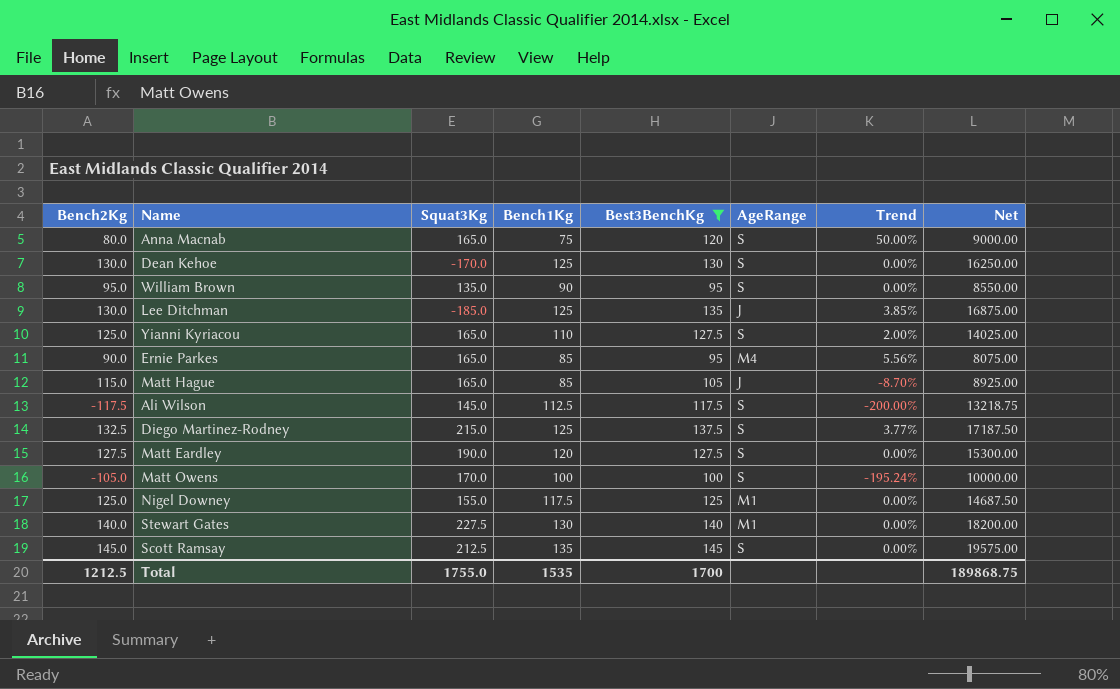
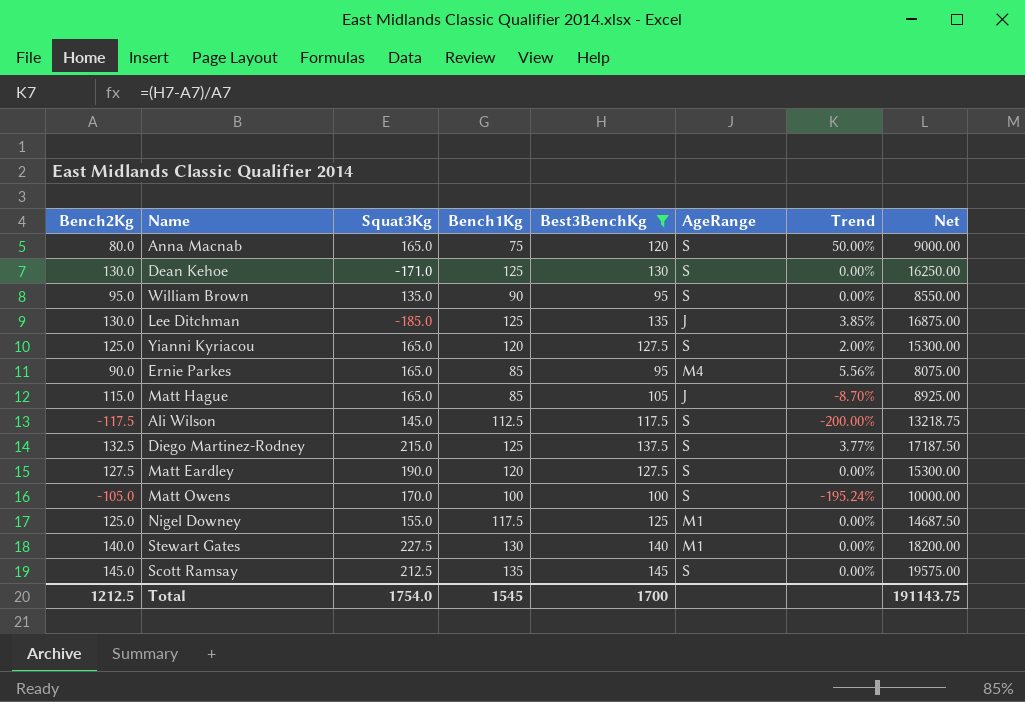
Dean Kehoe | Squat3Kg: -170.0 -> -171.0
Yianni Kyriacou | Bench1Kg: 110 -> 120
Yianni Kyriacou | Net: 14025.00 -> 15300.00
Total | Squat3Kg: 1755.0 -> 1754.0
Total | Bench1Kg: 1535 -> 1545
Total | Net: 189868.75 -> 191143.75

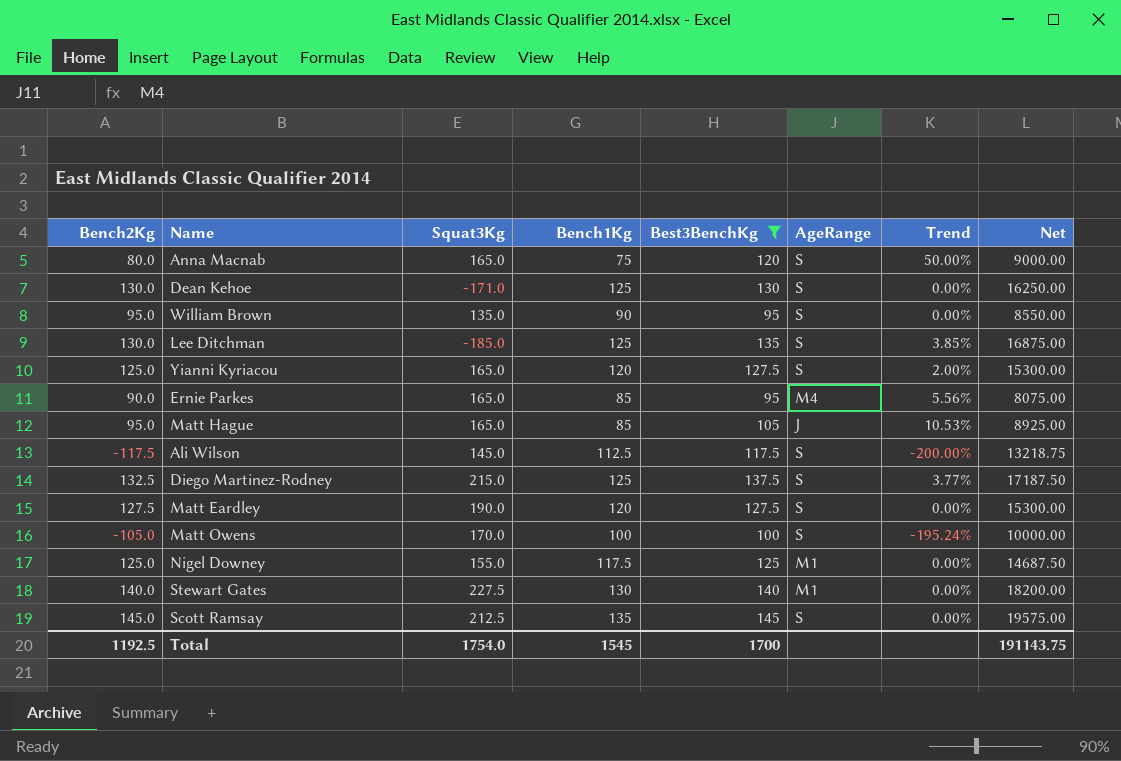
Lee Ditchman | AgeRange: J -> S
Matt Hague | Bench2Kg: 115.0 -> 95.0
Matt Hague | Trend: -8.70% -> 10.53%
Total | Bench2Kg: 1212.5 -> 1192.5

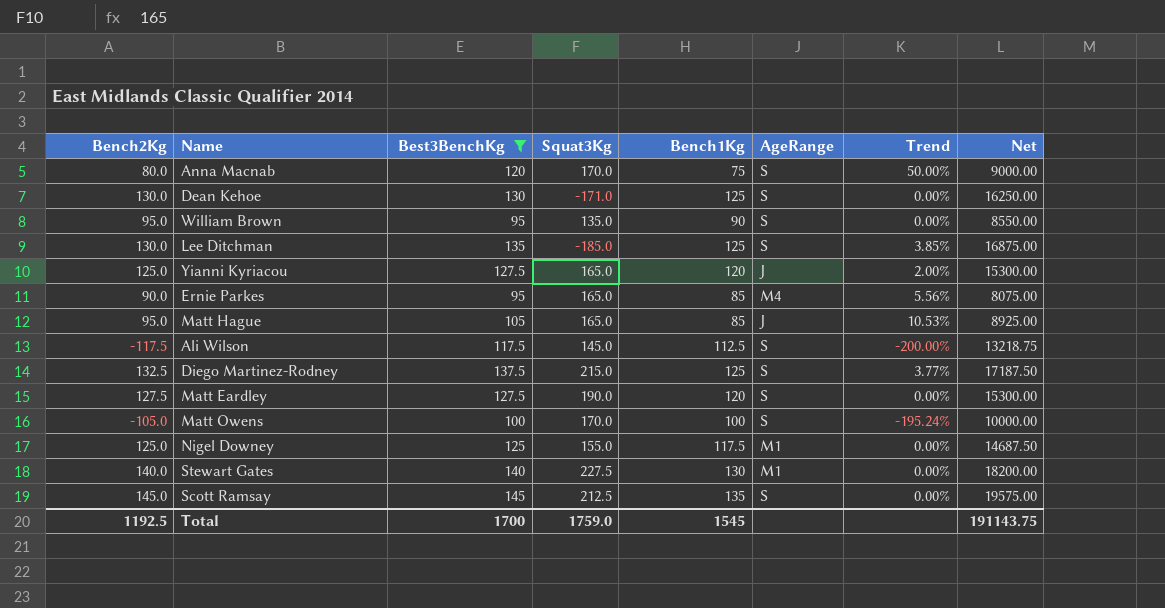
column Best3BenchKg | position: 5 -> 3
Anna Macnab | Squat3Kg: 165.0 -> 170.0
Yianni Kyriacou | AgeRange: S -> J
Total | Squat3Kg: 1754.0 -> 1759.0

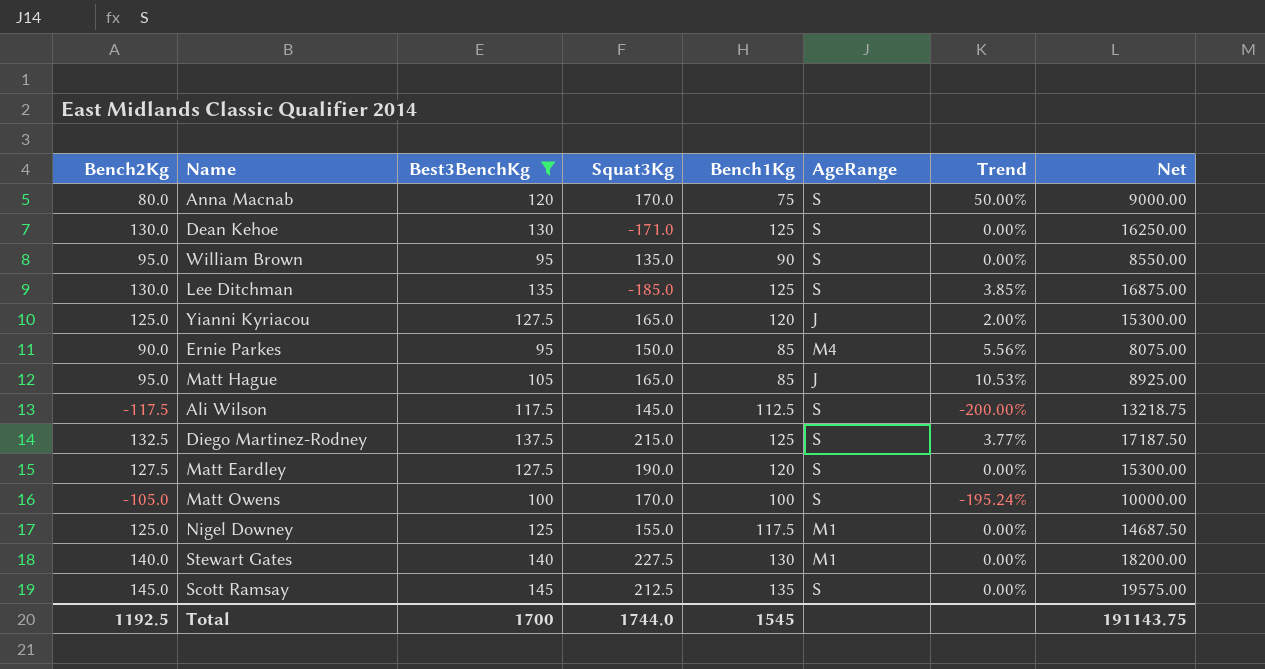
Ernie Parkes | Squat3Kg: 165.0 -> 150.0
Total | Squat3Kg: 1759.0 -> 1744.0

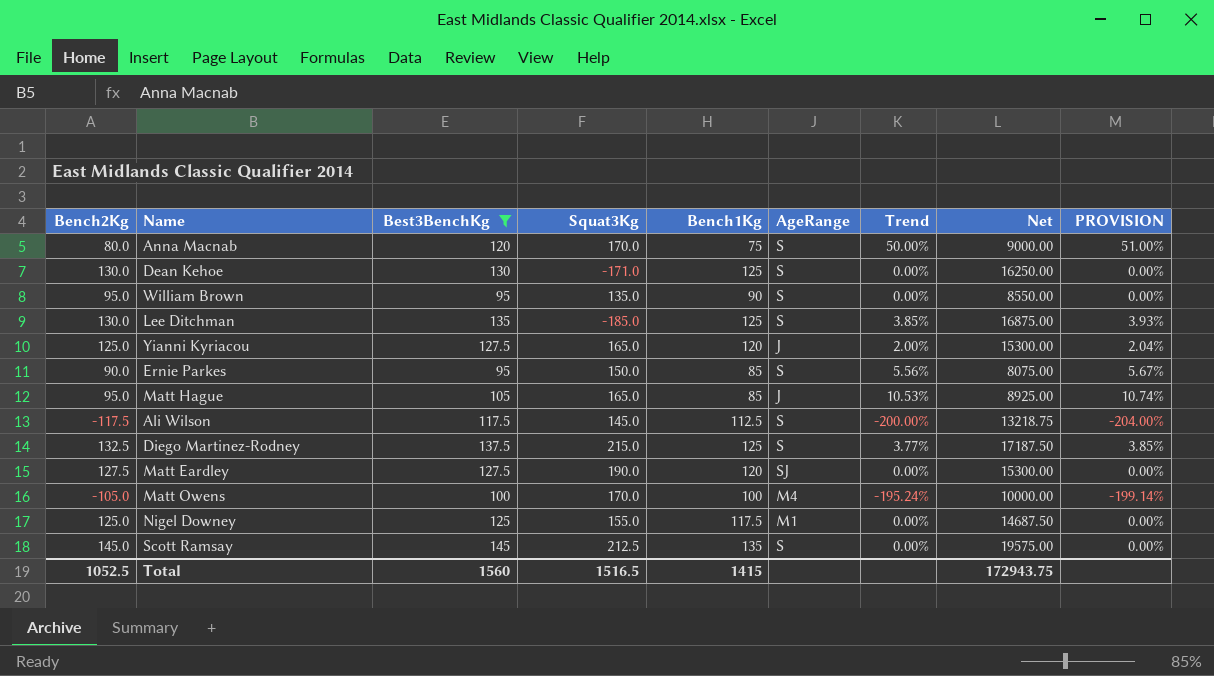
column PROVISION | formula: none -> [Trend] * 1.02
row Stewart Gates: 140.0 | 140 | 227.5 | 130 | M1 | 0.00% | 18200.00 -> none
Ernie Parkes | AgeRange: M4 -> S
Matt Eardley | AgeRange: S -> SJ
Matt Owens | AgeRange: S -> M4
Total | Bench2Kg: 1192.5 -> 1052.5
Total | Best3BenchKg: 1700 -> 1560
Total | Squat3Kg: 1744.0 -> 1516.5
Total | Bench1Kg: 1545 -> 1415
Total | Net: 191143.75 -> 172943.75

